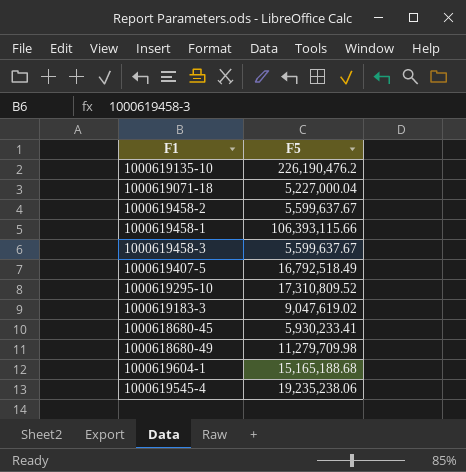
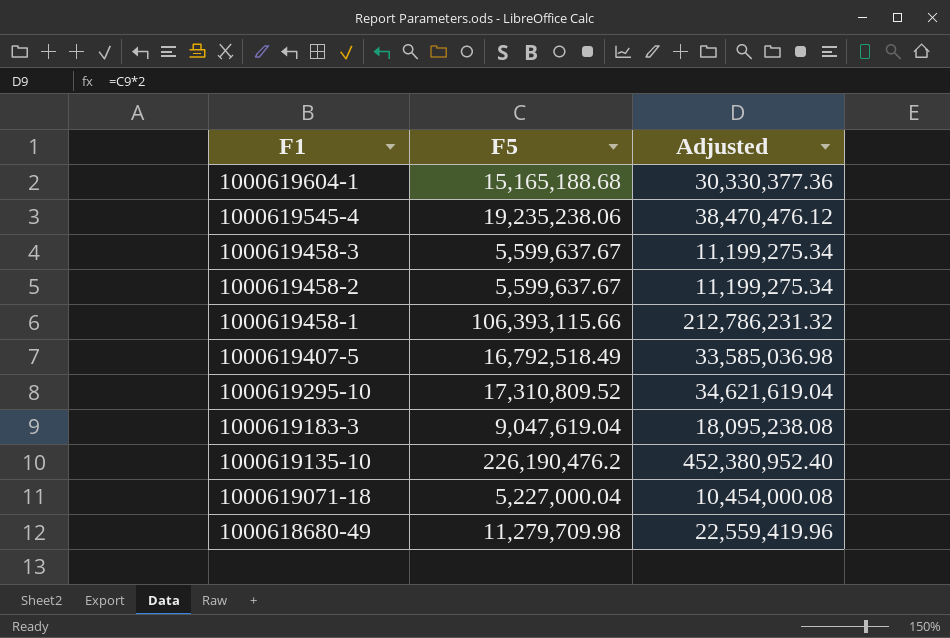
row order: none -> F1 descending
column Adjusted | formula: none -> [F5] * 2
row 1000618680-45: 5,930,233.41 -> none
1000619183-3 | F5: 9,047,619.02 -> 9,047,619.04

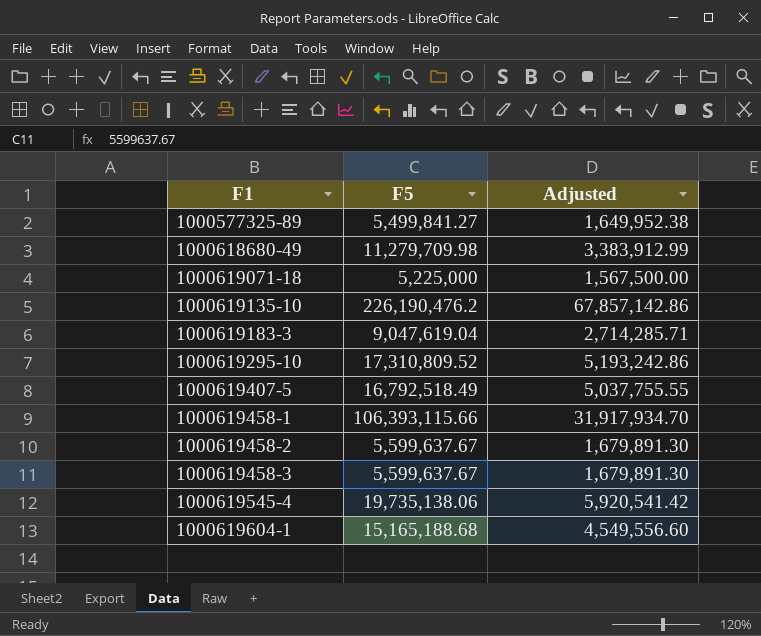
row order: F1 descending -> F1 ascending
column Adjusted | formula: [F5] * 2 -> [F5] * 0.3
row 1000577325-89: none -> 5,499,841.27 | 1,649,952.38
1000619071-18 | F5: 5,227,000.04 -> 5,225,000
1000619545-4 | F5: 19,235,238.06 -> 19,735,138.06

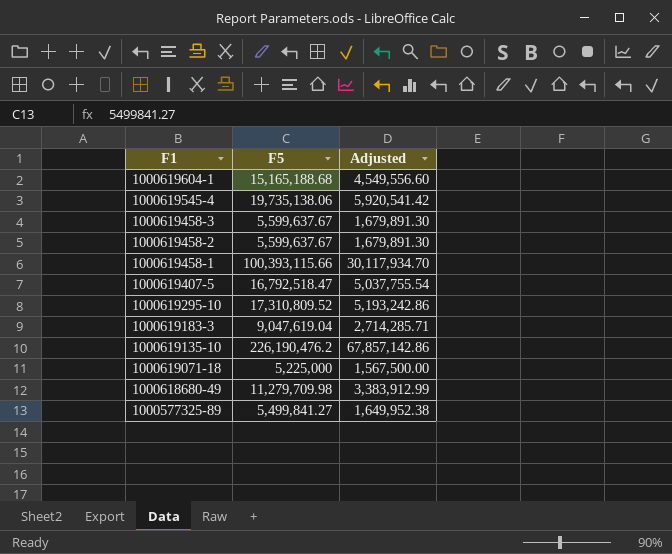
row order: F1 ascending -> F1 descending
1000619458-1 | F5: 106,393,115.66 -> 100,393,115.66
1000619458-1 | Adjusted: 31,917,934.70 -> 30,117,934.70
1000619407-5 | F5: 16,792,518.49 -> 16,792,518.47
1000619407-5 | Adjusted: 5,037,755.55 -> 5,037,755.54

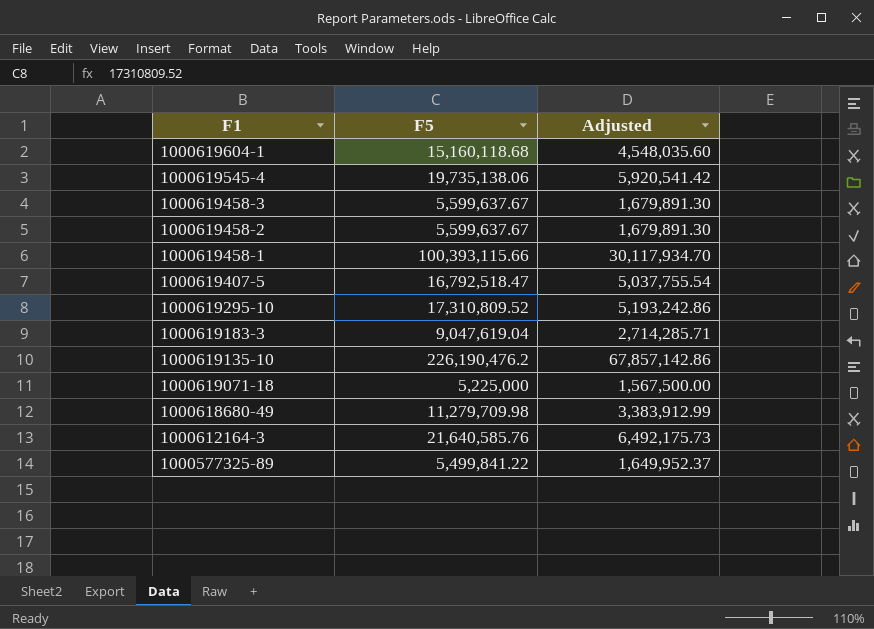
1000619604-1 | F5: 15,165,188.68 -> 15,160,118.68
1000619604-1 | Adjusted: 4,549,556.60 -> 4,548,035.60
row 1000612164-3: none -> 21,640,585.76 | 6,492,175.73
1000577325-89 | F5: 5,499,841.27 -> 5,499,841.22
1000577325-89 | Adjusted: 1,649,952.38 -> 1,649,952.37

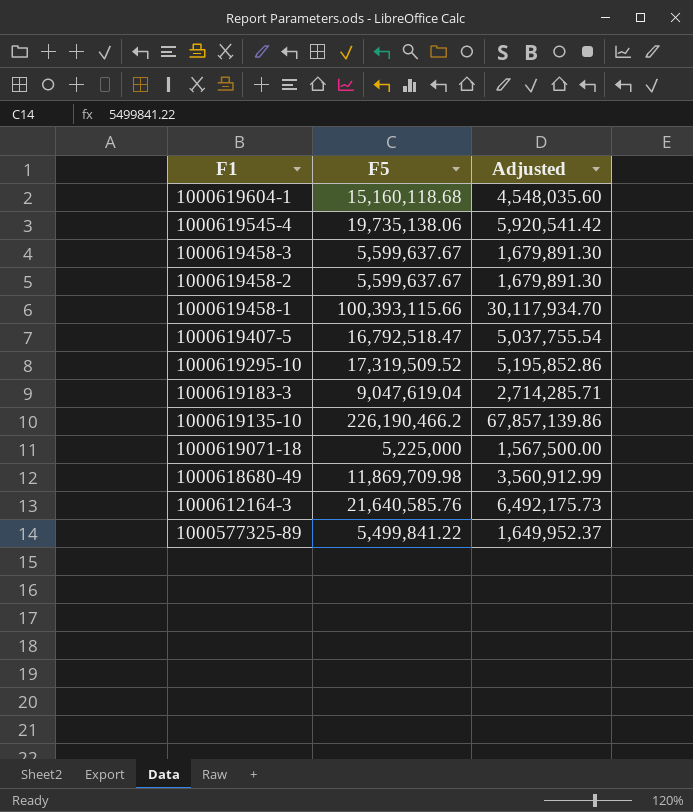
1000619295-10 | F5: 17,310,809.52 -> 17,319,509.52
1000619295-10 | Adjusted: 5,193,242.86 -> 5,195,852.86
1000619135-10 | F5: 226,190,476.2 -> 226,190,466.2
1000619135-10 | Adjusted: 67,857,142.86 -> 67,857,139.86
1000618680-49 | F5: 11,279,709.98 -> 11,869,709.98
1000618680-49 | Adjusted: 3,383,912.99 -> 3,560,912.99

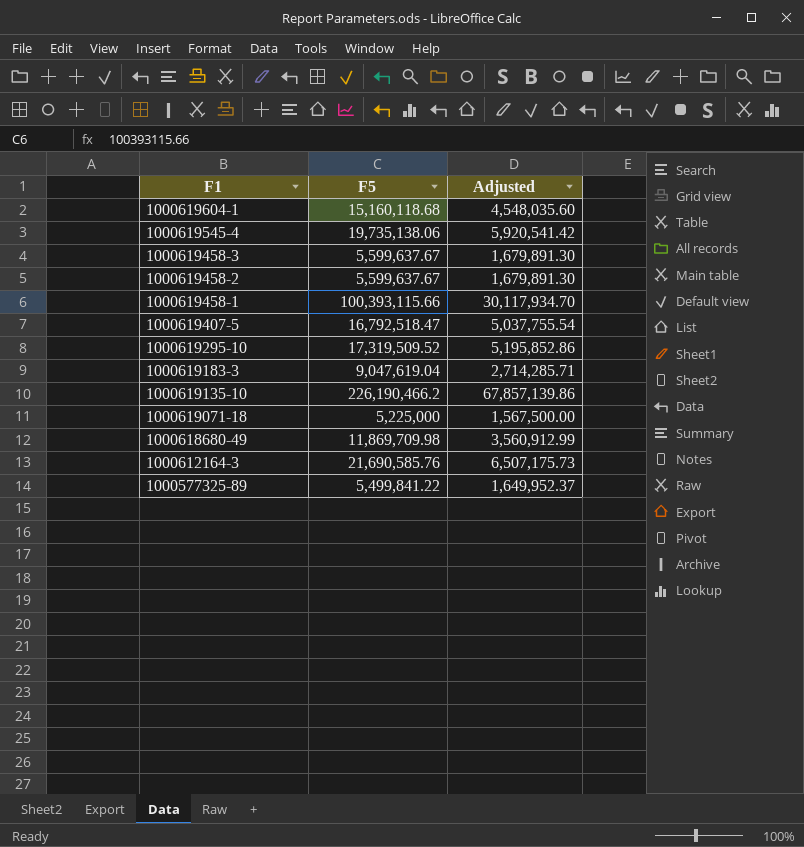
1000612164-3 | F5: 21,640,585.76 -> 21,690,585.76
1000612164-3 | Adjusted: 6,492,175.73 -> 6,507,175.73

